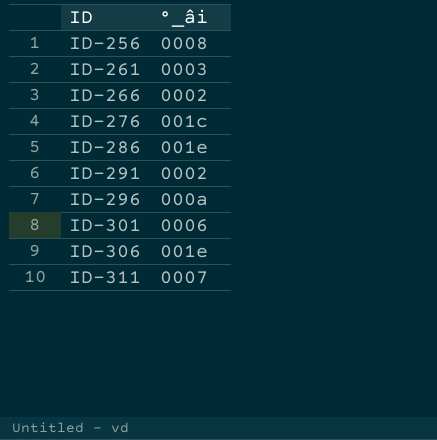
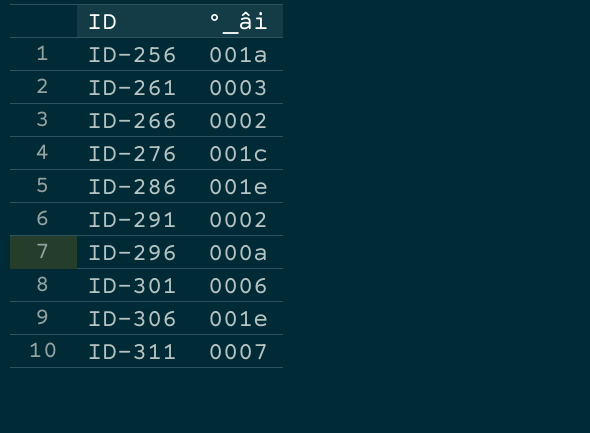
ID-256 | °_âi: 0008 -> 001a

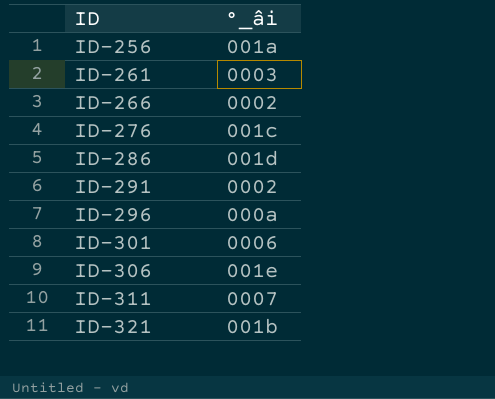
ID-286 | °_âi: 001e -> 001d
row ID-321: none -> 001b

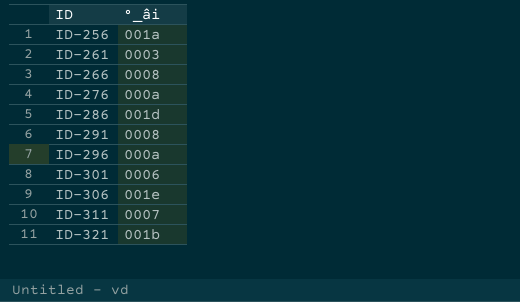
ID-266 | °_âi: 0002 -> 0008
ID-276 | °_âi: 001c -> 000a
ID-291 | °_âi: 0002 -> 0008

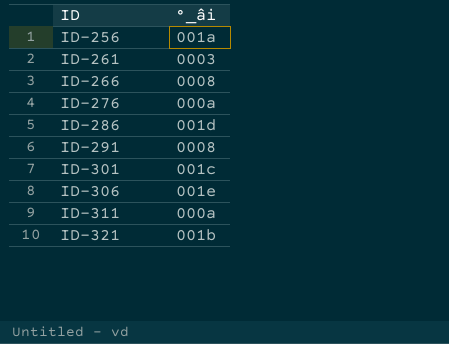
row ID-296: 000a -> none
ID-301 | °_âi: 0006 -> 001c
ID-311 | °_âi: 0007 -> 000a

